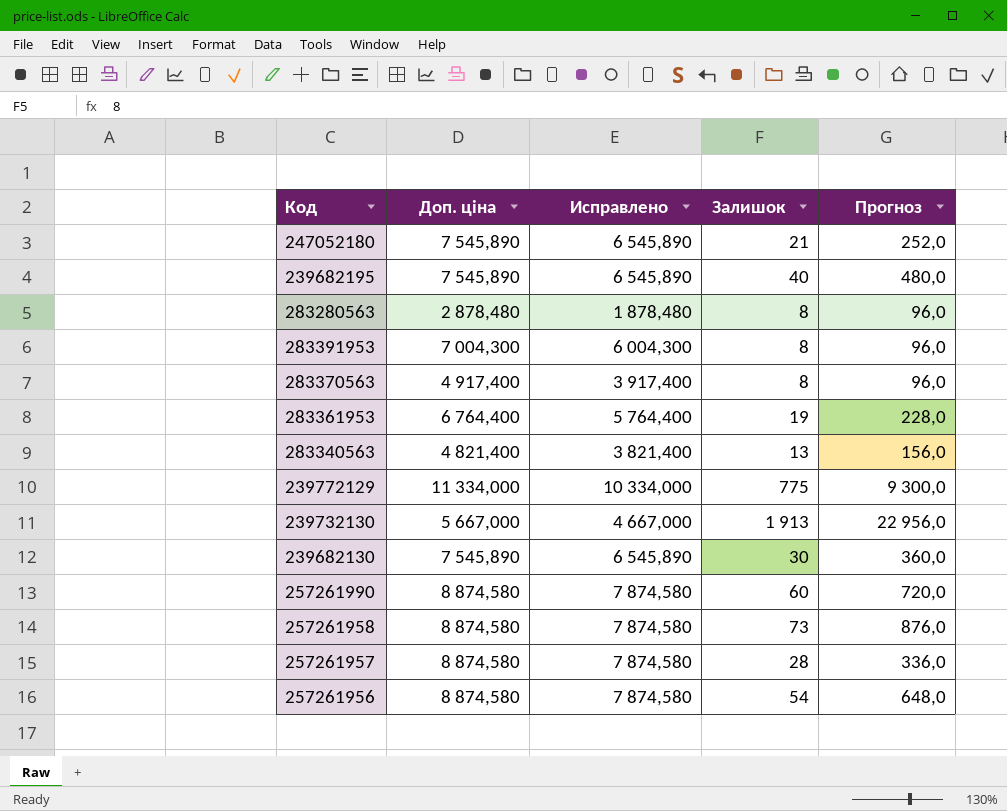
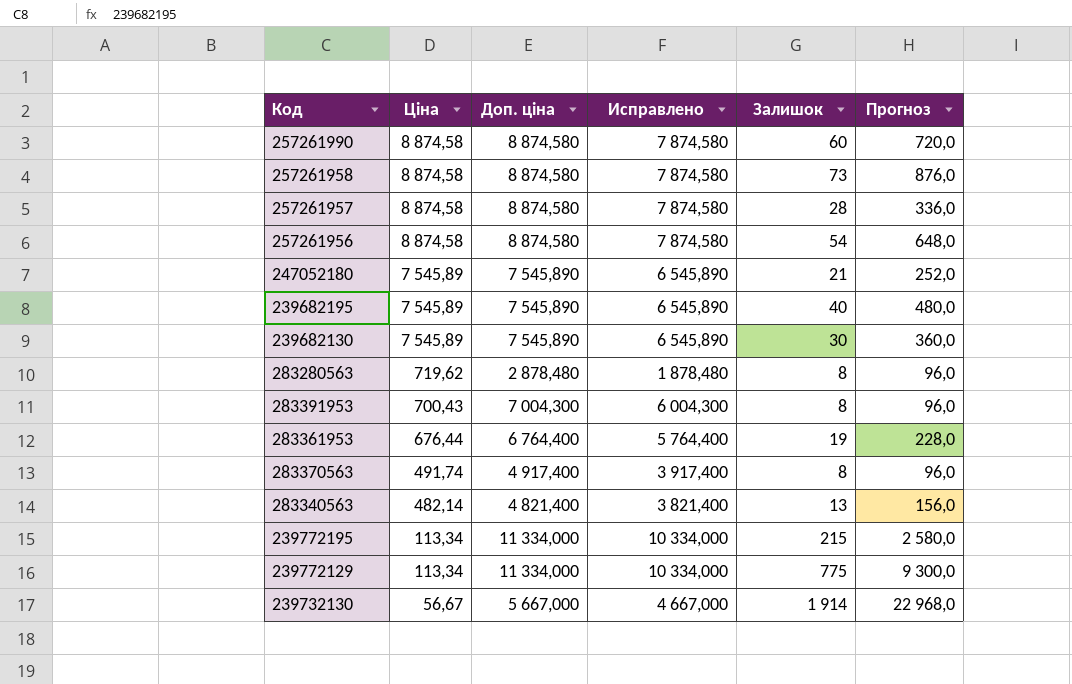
row order: none -> Ціна descending
column Ціна | position: none -> 2
row 239772195: none -> 113,34 | 11 334,000 | 10 334,000 | 215 | 2 580,0
239732130 | Залишок: 1 913 -> 1 914
239732130 | Прогноз: 22 956,0 -> 22 968,0

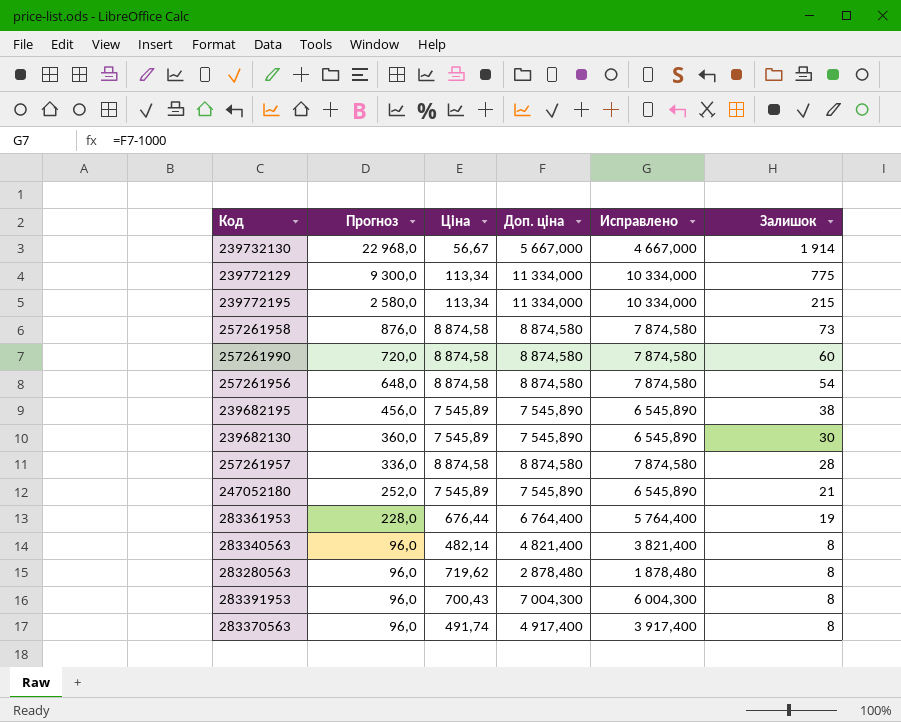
row order: Ціна descending -> Прогноз descending
column Прогноз | position: 6 -> 2
239682195 | Прогноз: 480,0 -> 456,0
239682195 | Залишок: 40 -> 38
283340563 | Прогноз: 156,0 -> 96,0
283340563 | Залишок: 13 -> 8

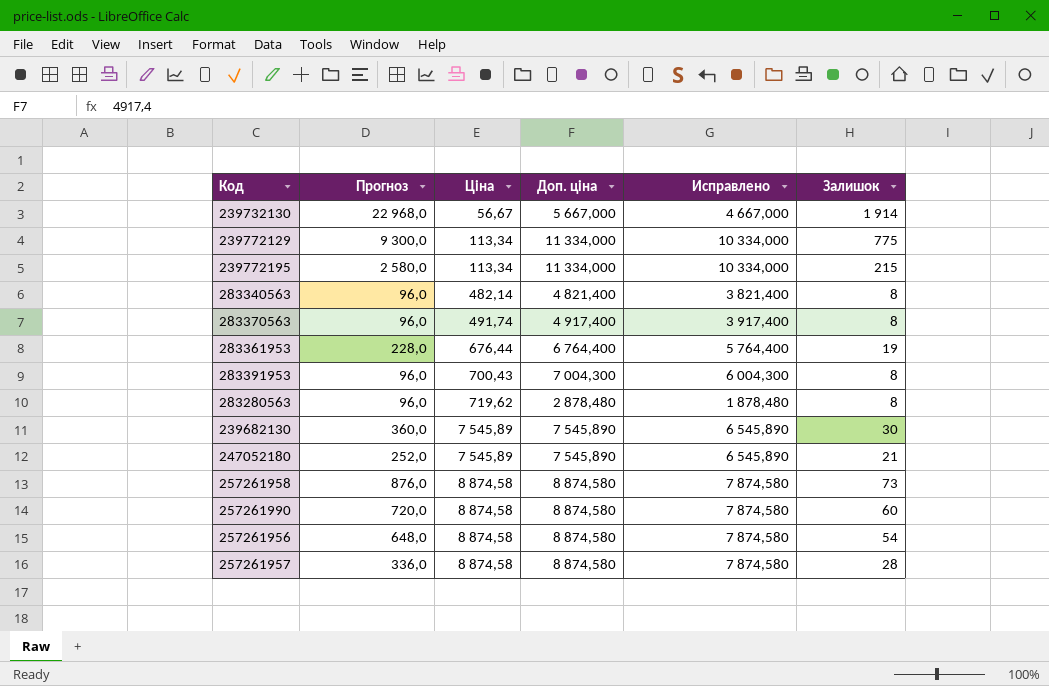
row order: Прогноз descending -> Ціна ascending
row 239682195: 456,0 | 7 545,89 | 7 545,890 | 6 545,890 | 38 -> none

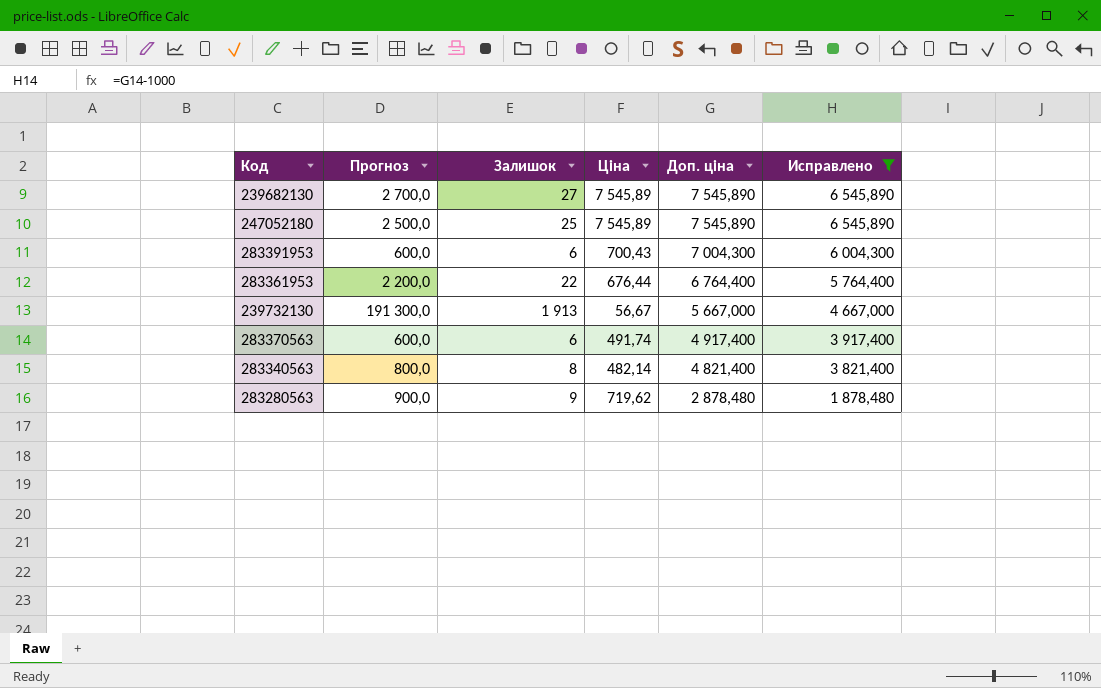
filter: none -> Исправлено <= 6 545,890
row order: Ціна ascending -> Доп. ціна descending
column Прогноз | formula: [Залишок] * 12 -> [Залишок] * 100
column Залишок | position: 6 -> 3
239682130 | Залишок: 30 -> 27
247052180 | Залишок: 21 -> 25
283391953 | Залишок: 8 -> 6
283361953 | Залишок: 19 -> 22
239732130 | Залишок: 1 914 -> 1 913
283370563 | Залишок: 8 -> 6
283280563 | Залишок: 8 -> 9

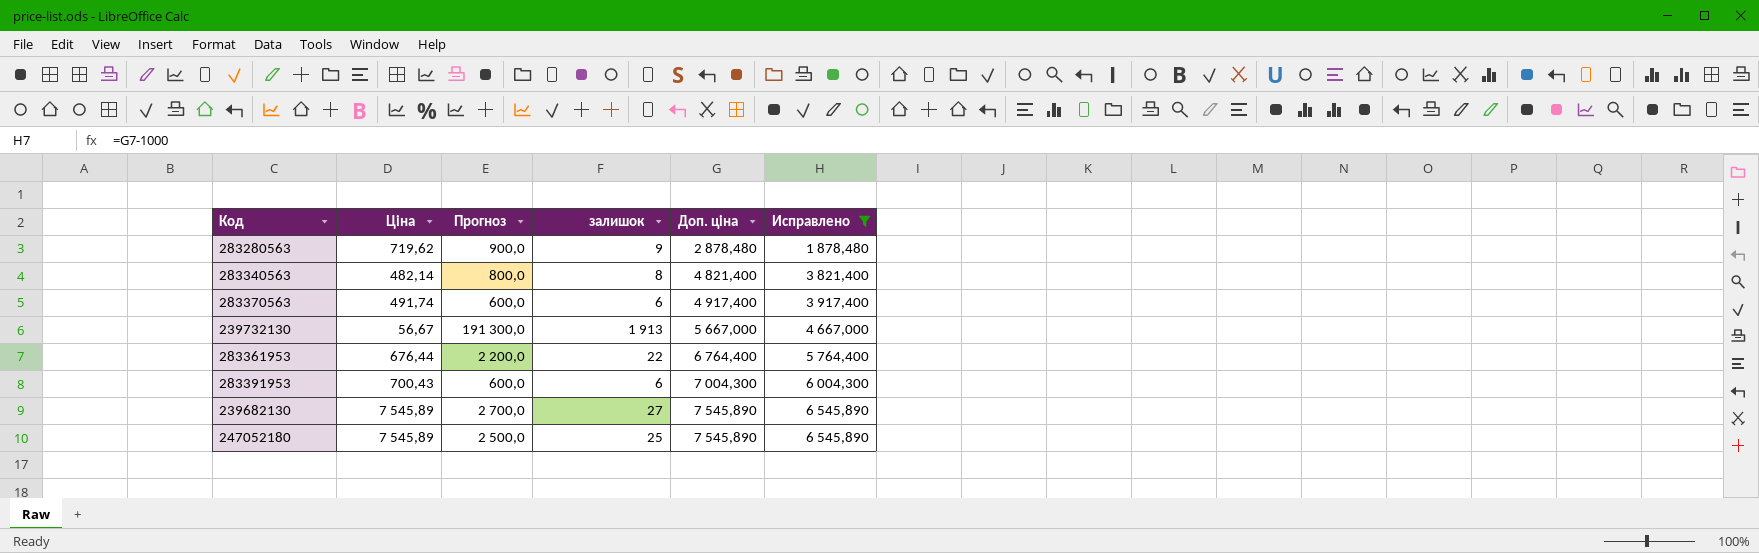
row order: Доп. ціна descending -> Доп. ціна ascending
column Ціна | position: 4 -> 2
column name: Залишок -> залишок

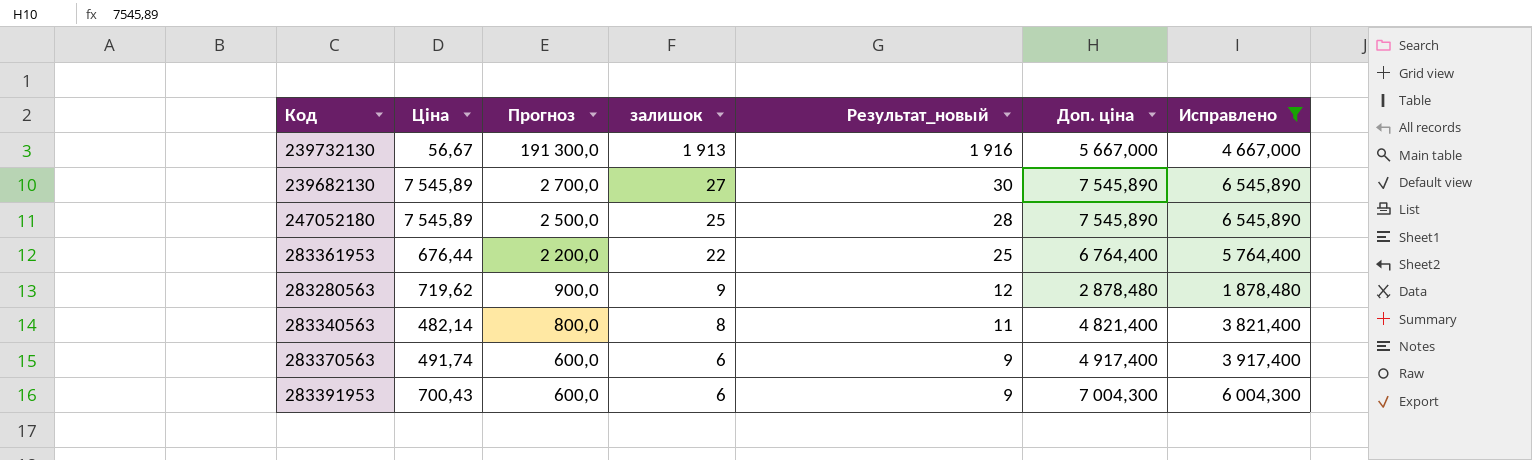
row order: Доп. ціна ascending -> Прогноз descending
column Результат_новый | formula: none -> [залишок] + 3

